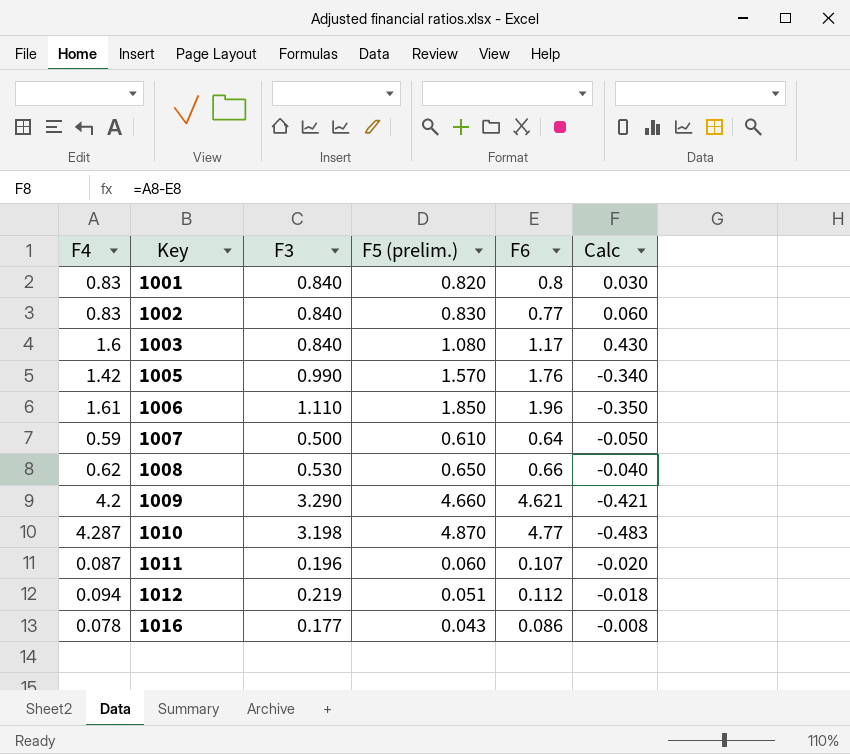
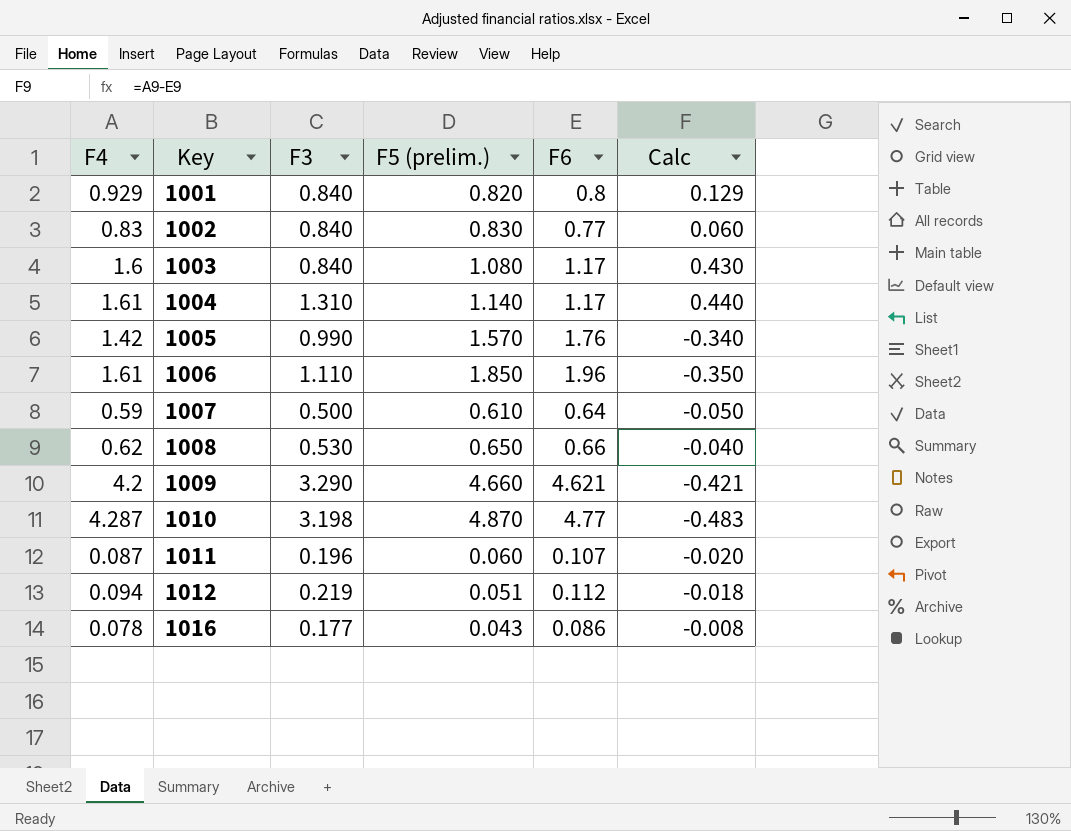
1001 | F4: 0.83 -> 0.929
1001 | Calc: 0.030 -> 0.129
row 1004: none -> 1.61 | 1.310 | 1.140 | 1.17 | 0.440

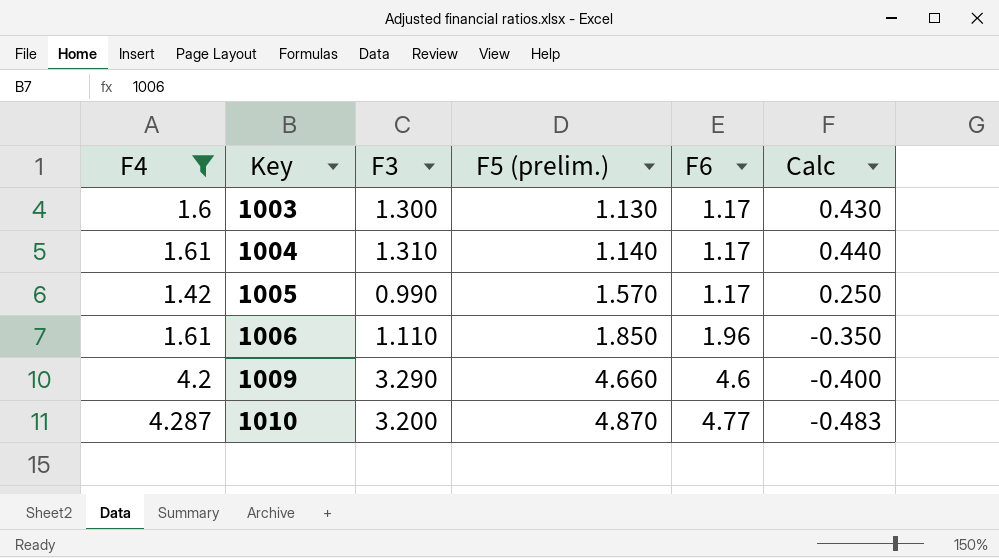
filter: none -> F4 >= 1.42
1003 | F3: 0.840 -> 1.300
1003 | F5 (prelim.): 1.080 -> 1.130
1005 | F6: 1.76 -> 1.17
1005 | Calc: -0.340 -> 0.250
1009 | F6: 4.621 -> 4.6
1009 | Calc: -0.421 -> -0.400
1010 | F3: 3.198 -> 3.200

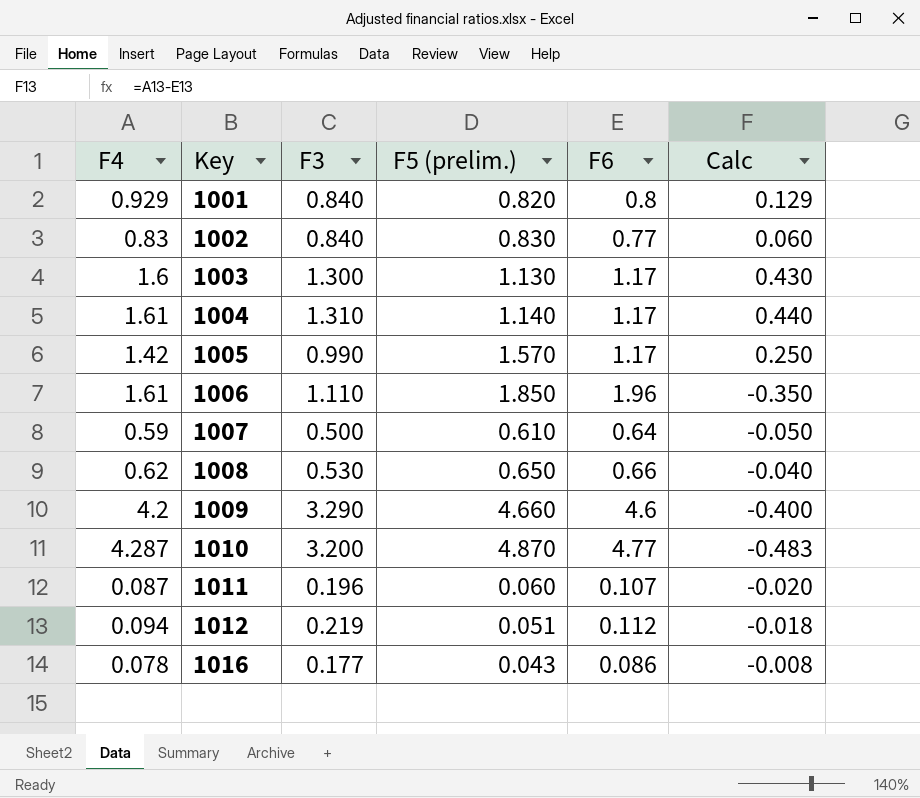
filter: F4 >= 1.42 -> none

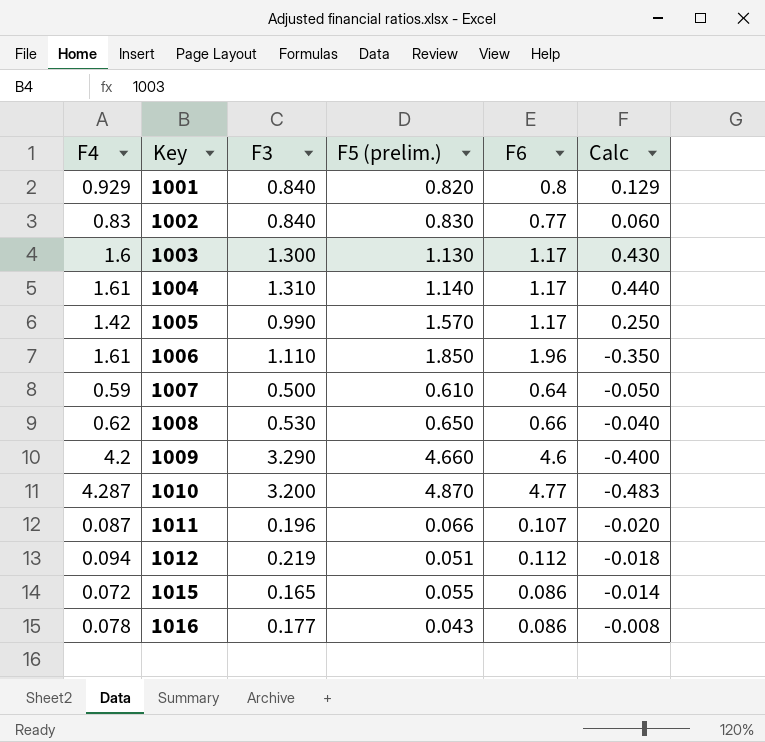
1011 | F5 (prelim.): 0.060 -> 0.066
row 1015: none -> 0.072 | 0.165 | 0.055 | 0.086 | -0.014

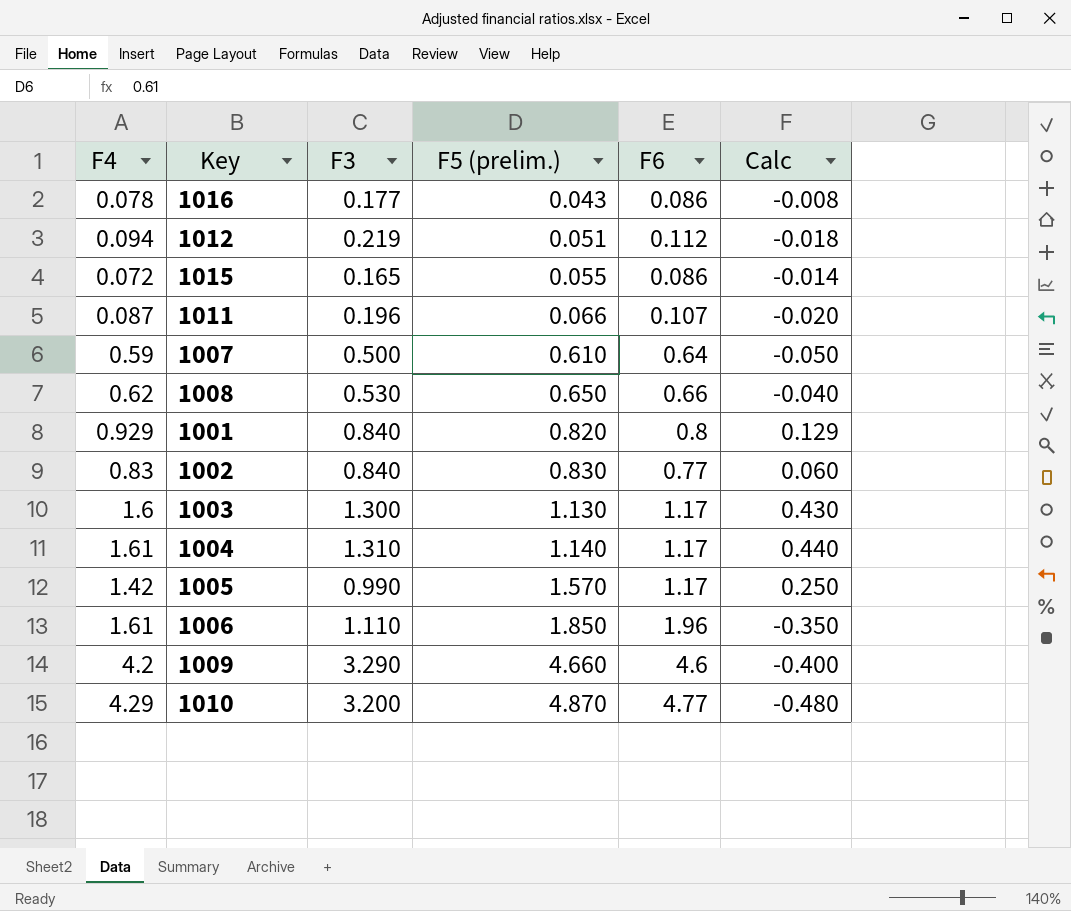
row order: Key ascending -> F5 (prelim.) ascending
1010 | F4: 4.287 -> 4.29
1010 | Calc: -0.483 -> -0.480

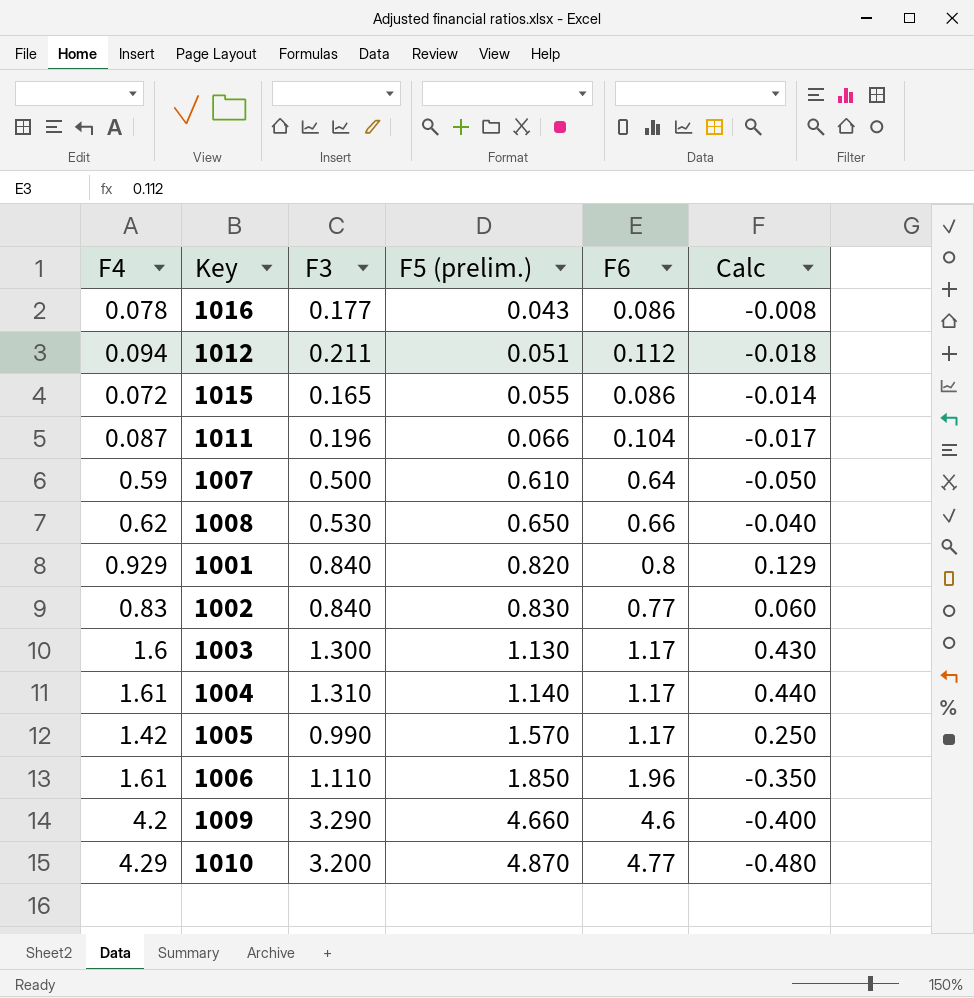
1012 | F3: 0.219 -> 0.211
1011 | F6: 0.107 -> 0.104
1011 | Calc: -0.020 -> -0.017

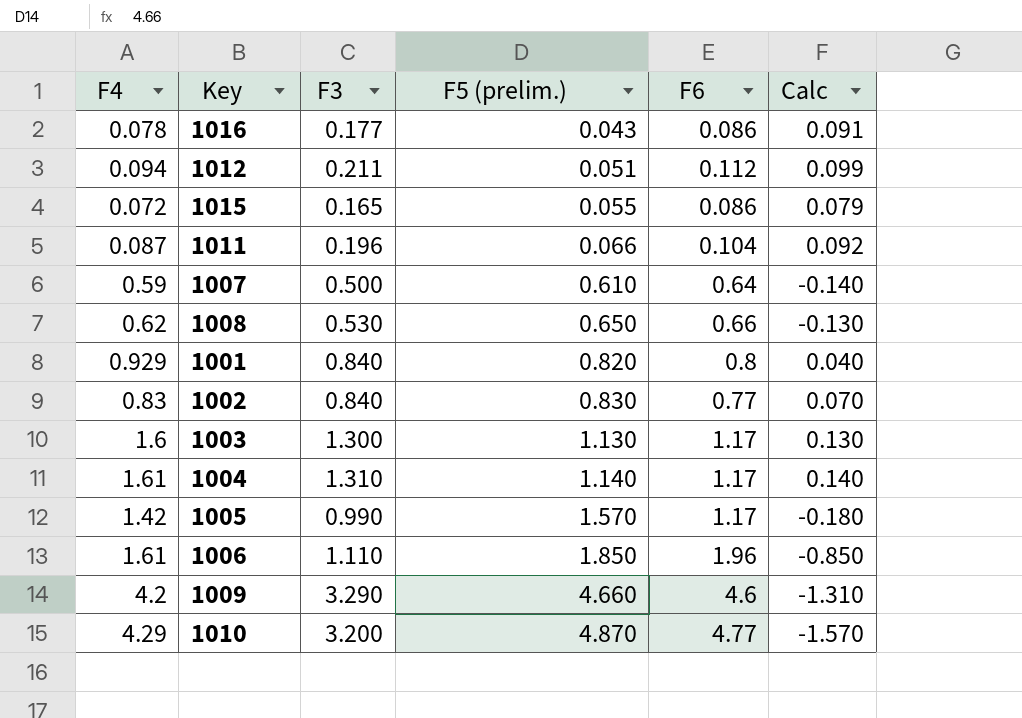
column Calc | formula: [F4] - [F6] -> [F3] - [F6]

